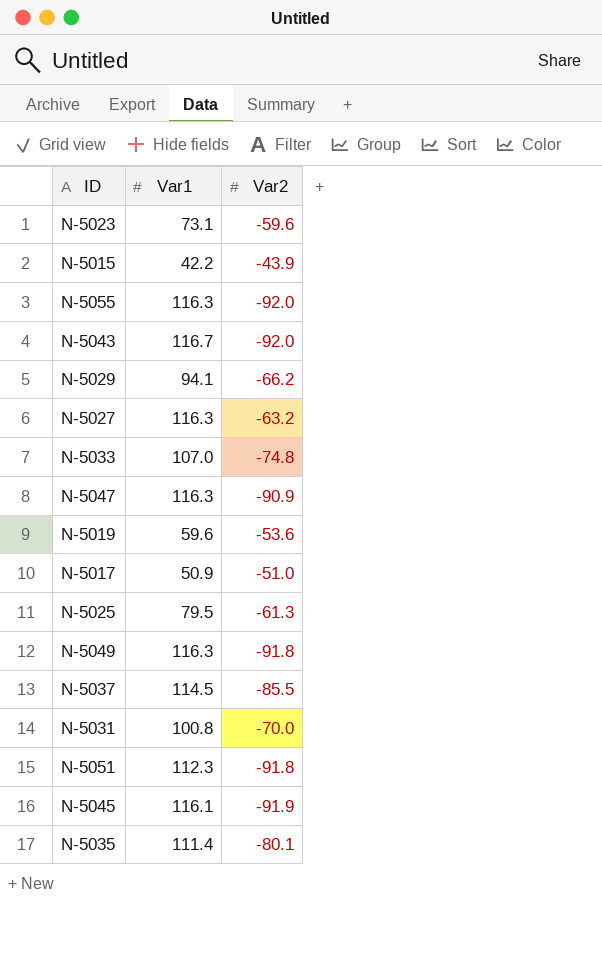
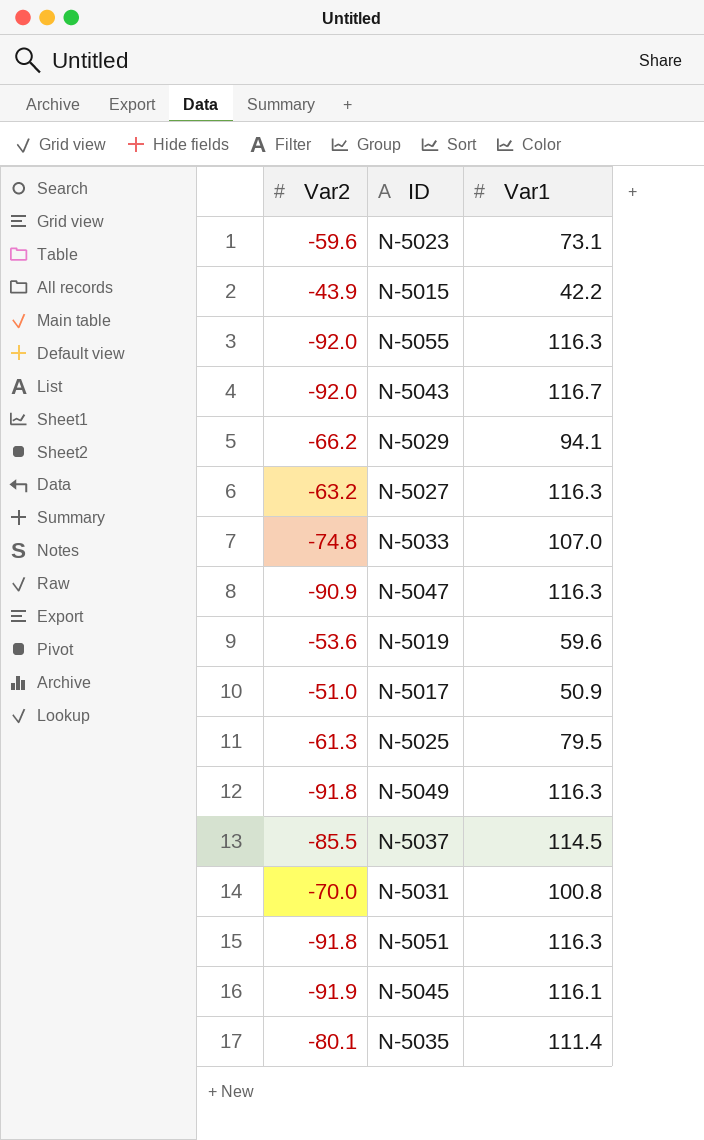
column Var2 | position: 3 -> 1
N-5051 | Var1: 112.3 -> 116.3

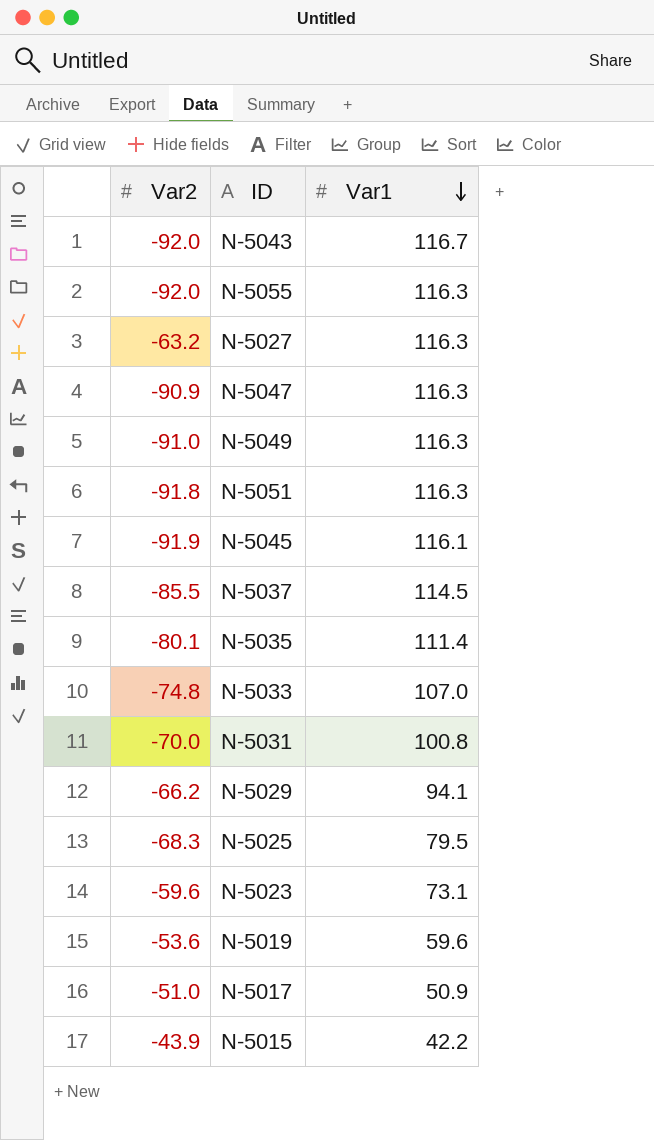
row order: none -> Var1 descending
N-5049 | Var2: -91.8 -> -91.0
N-5025 | Var2: -61.3 -> -68.3

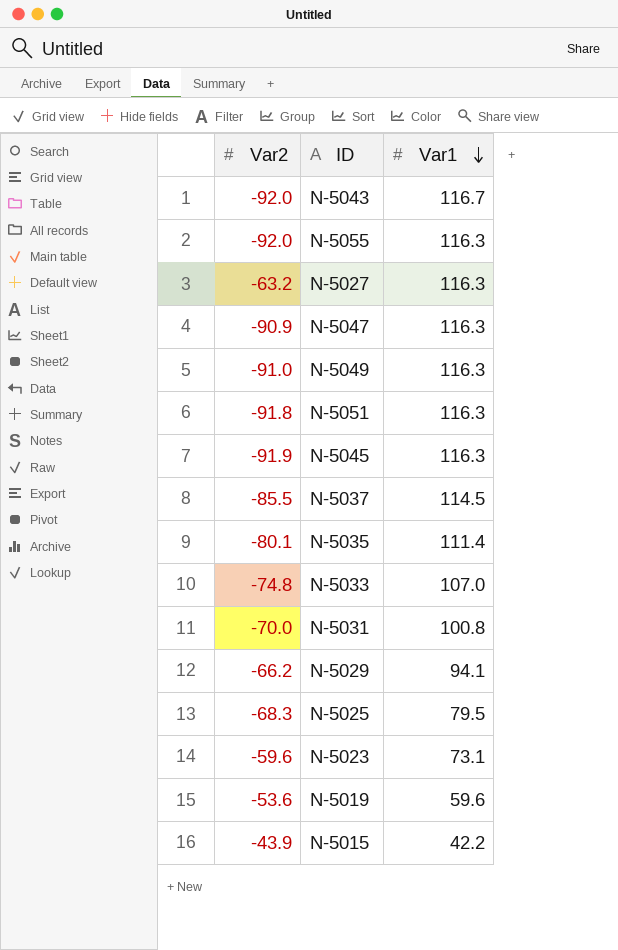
row N-5017: -51.0 | 50.9 -> none
N-5045 | Var1: 116.1 -> 116.3

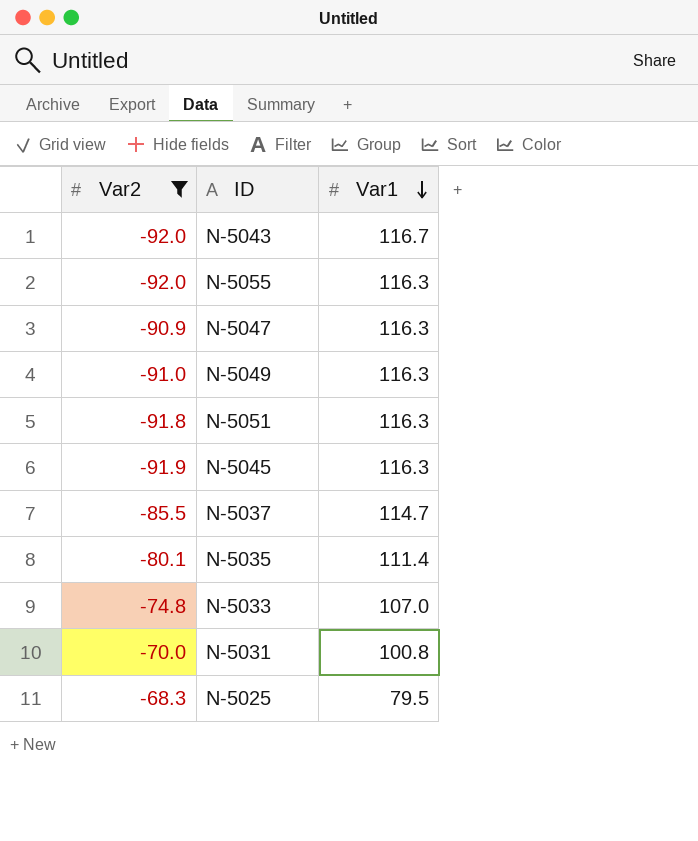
filter: none -> Var2 <= -68.3
N-5037 | Var1: 114.5 -> 114.7

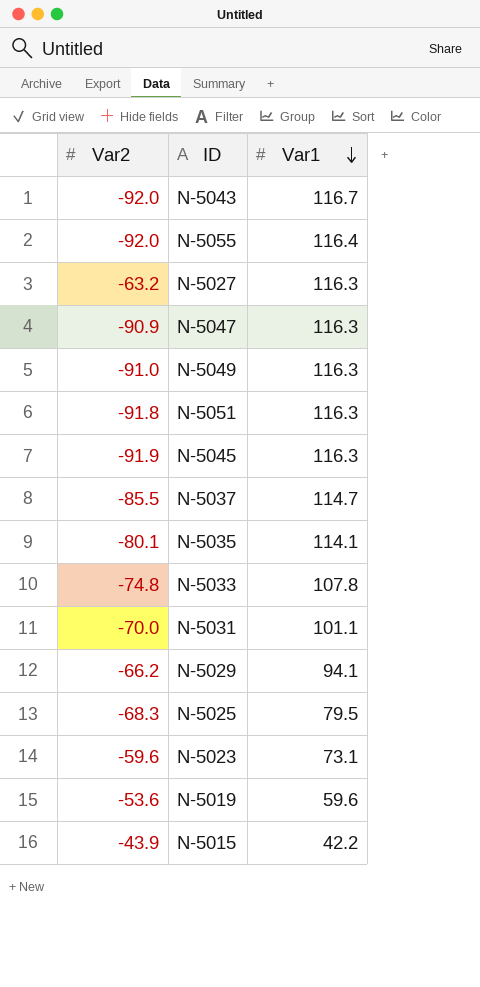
filter: Var2 <= -68.3 -> none
N-5055 | Var1: 116.3 -> 116.4
N-5035 | Var1: 111.4 -> 114.1
N-5033 | Var1: 107.0 -> 107.8
N-5031 | Var1: 100.8 -> 101.1

